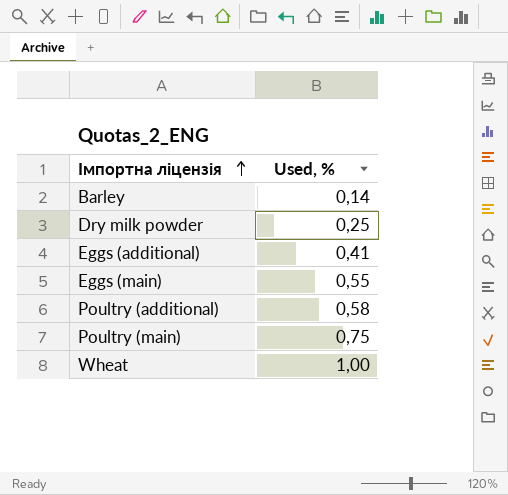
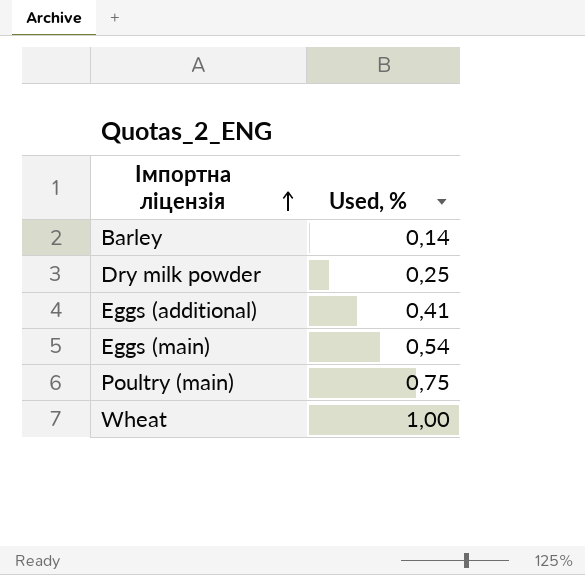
row Poultry (additional): 0,58 -> none
Eggs (main) | Used, %: 0,55 -> 0,54

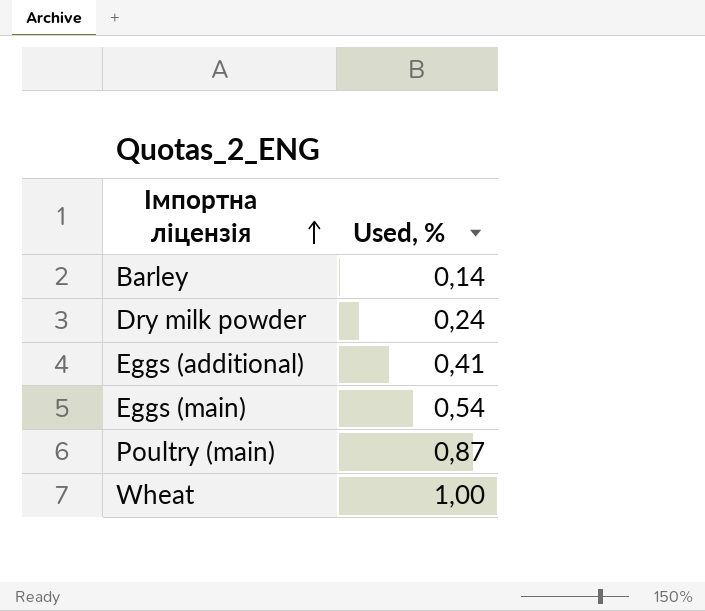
Dry milk powder | Used, %: 0,25 -> 0,24
Poultry (main) | Used, %: 0,75 -> 0,87

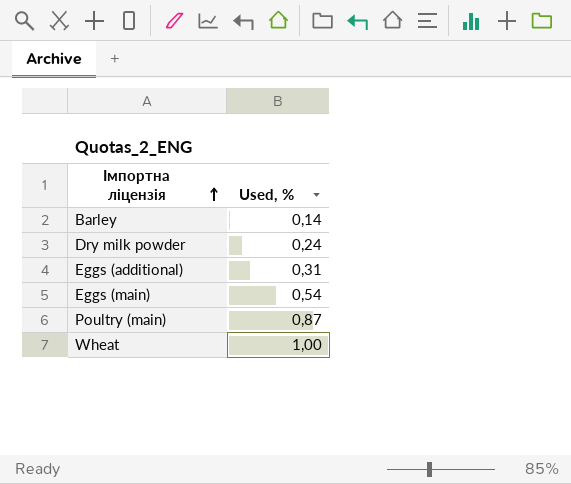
Eggs (additional) | Used, %: 0,41 -> 0,31

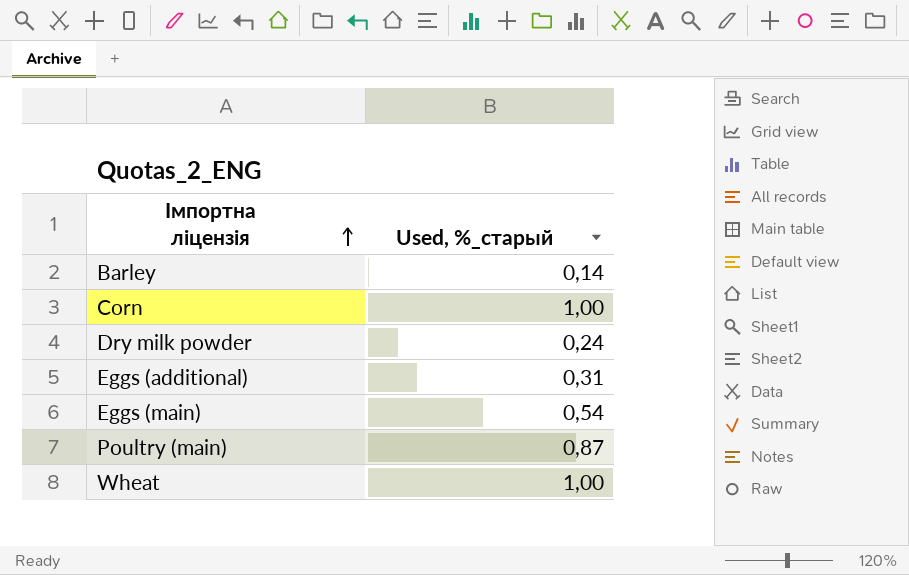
column name: Used, % -> Used, %_старый
row Corn: none -> 1,00

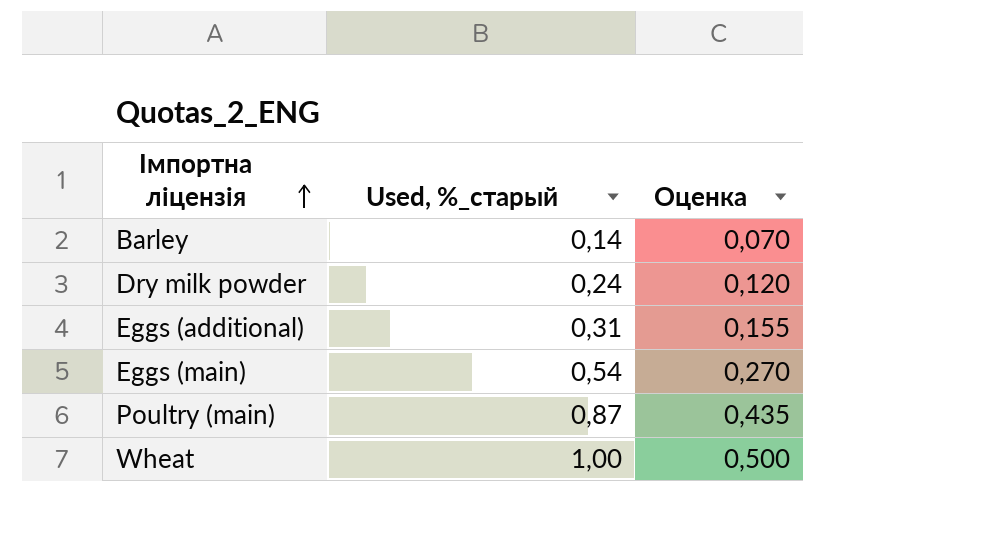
column Оценка | formula: none -> [Used, %_старый] * 0,5
row Corn: 1,00 -> none

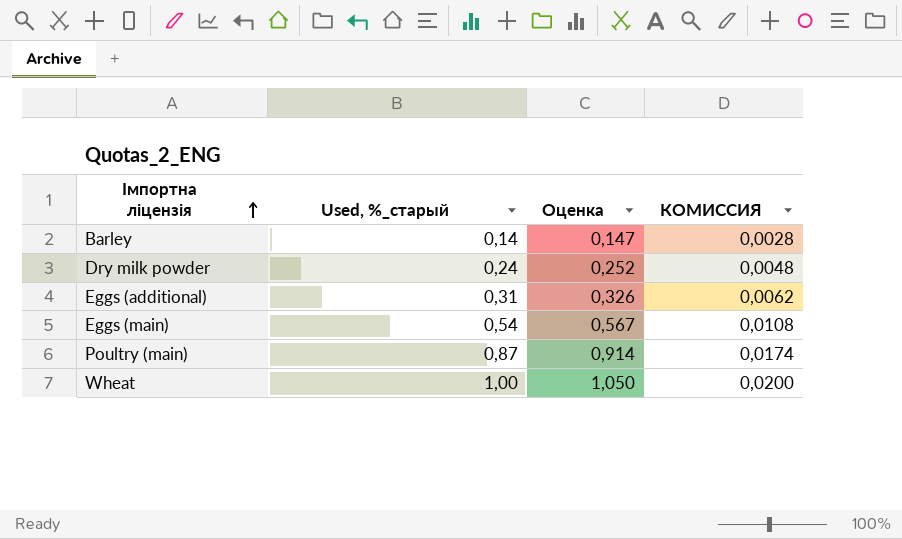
column Оценка | formula: [Used, %_старый] * 0,5 -> [Used, %_старый] * 1,05
column КОМИССИЯ | formula: none -> [Used, %_старый] * 0,02

